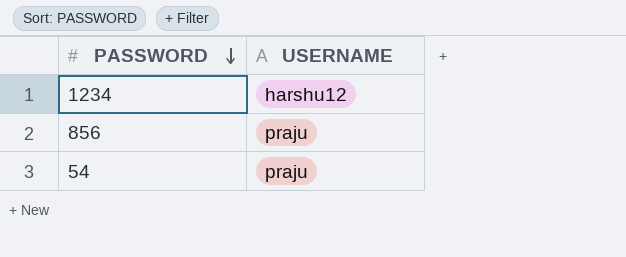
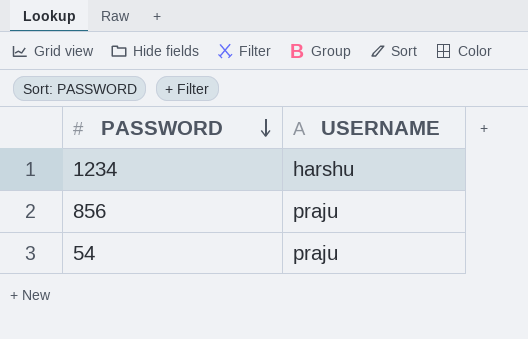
1234 | USERNAME: harshu12 -> harshu

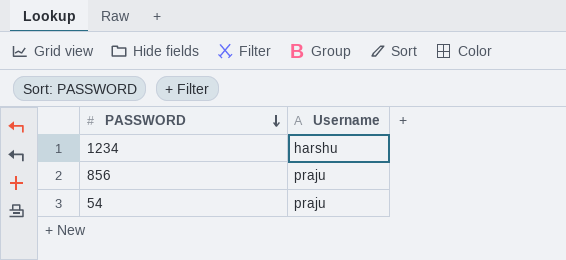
column name: USERNAME -> Username

